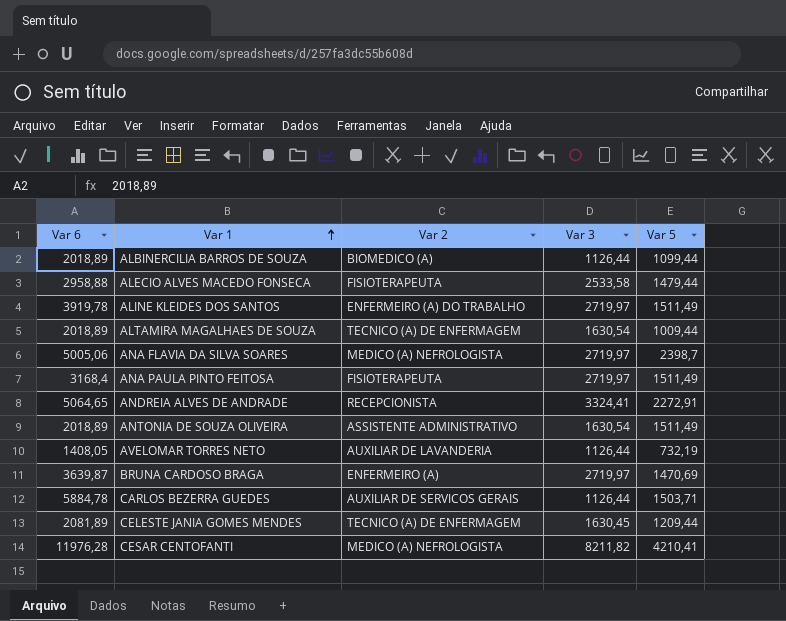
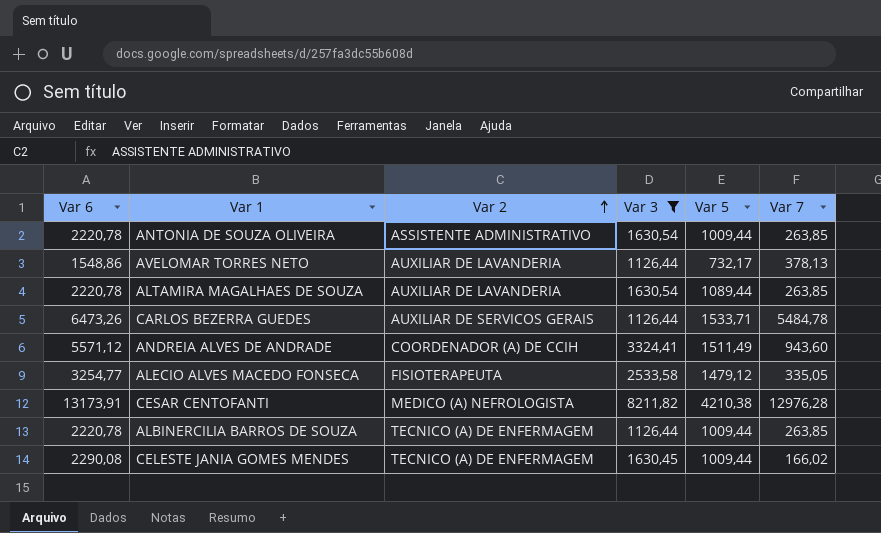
filter: none -> Var 3 != 2719,97
row order: Var 1 ascending -> Var 2 ascending
column Var 7 | position: none -> 6
ANTONIA DE SOUZA OLIVEIRA | Var 6: 2018,89 -> 2220,78
ANTONIA DE SOUZA OLIVEIRA | Var 5: 1511,49 -> 1009,44
AVELOMAR TORRES NETO | Var 6: 1408,05 -> 1548,86
AVELOMAR TORRES NETO | Var 5: 732,19 -> 732,17
ALTAMIRA MAGALHAES DE SOUZA | Var 6: 2018,89 -> 2220,78
ALTAMIRA MAGALHAES DE SOUZA | Var 2: TECNICO (A) DE ENFERMAGEM -> AUXILIAR DE LAVANDERIA
ALTAMIRA MAGALHAES DE SOUZA | Var 5: 1009,44 -> 1089,44
CARLOS BEZERRA GUEDES | Var 6: 5884,78 -> 6473,26
CARLOS BEZERRA GUEDES | Var 5: 1503,71 -> 1533,71
ANDREIA ALVES DE ANDRADE | Var 6: 5064,65 -> 5571,12
ANDREIA ALVES DE ANDRADE | Var 2: RECEPCIONISTA -> COORDENADOR (A) DE CCIH
ANDREIA ALVES DE ANDRADE | Var 5: 2272,91 -> 1511,49
ALECIO ALVES MACEDO FONSECA | Var 6: 2958,88 -> 3254,77
ALECIO ALVES MACEDO FONSECA | Var 5: 1479,44 -> 1479,12
CESAR CENTOFANTI | Var 6: 11976,28 -> 13173,91
CESAR CENTOFANTI | Var 5: 4210,41 -> 4210,38
ALBINERCILIA BARROS DE SOUZA | Var 6: 2018,89 -> 2220,78
ALBINERCILIA BARROS DE SOUZA | Var 2: BIOMEDICO (A) -> TECNICO (A) DE ENFERMAGEM
ALBINERCILIA BARROS DE SOUZA | Var 5: 1099,44 -> 1009,44
CELESTE JANIA GOMES MENDES | Var 6: 2081,89 -> 2290,08
CELESTE JANIA GOMES MENDES | Var 5: 1209,44 -> 1009,44

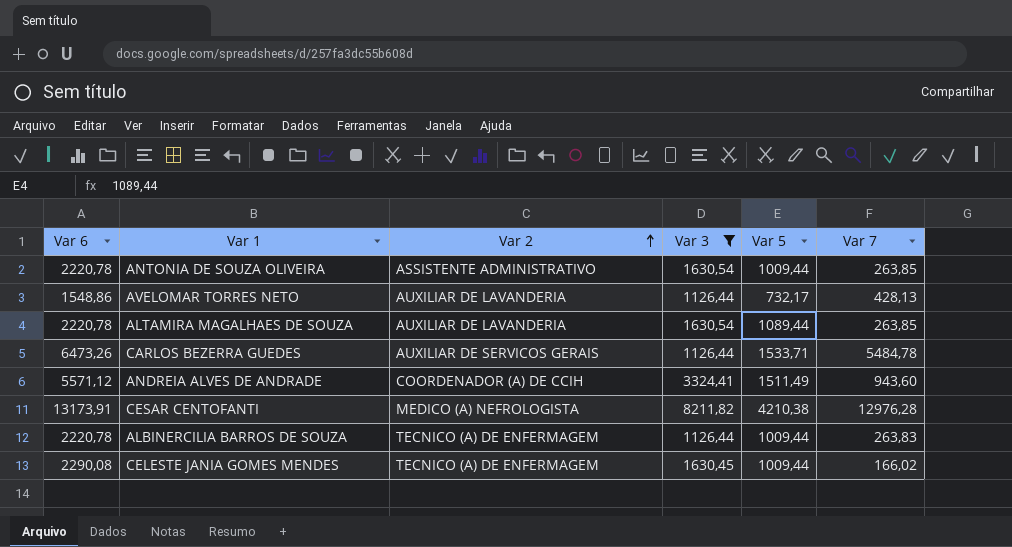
row ALECIO ALVES MACEDO FONSECA: 3254,77 | FISIOTERAPEUTA | 2533,58 | 1479,12 | 335,05 -> none
AVELOMAR TORRES NETO | Var 7: 378,13 -> 428,13
ALBINERCILIA BARROS DE SOUZA | Var 7: 263,85 -> 263,83

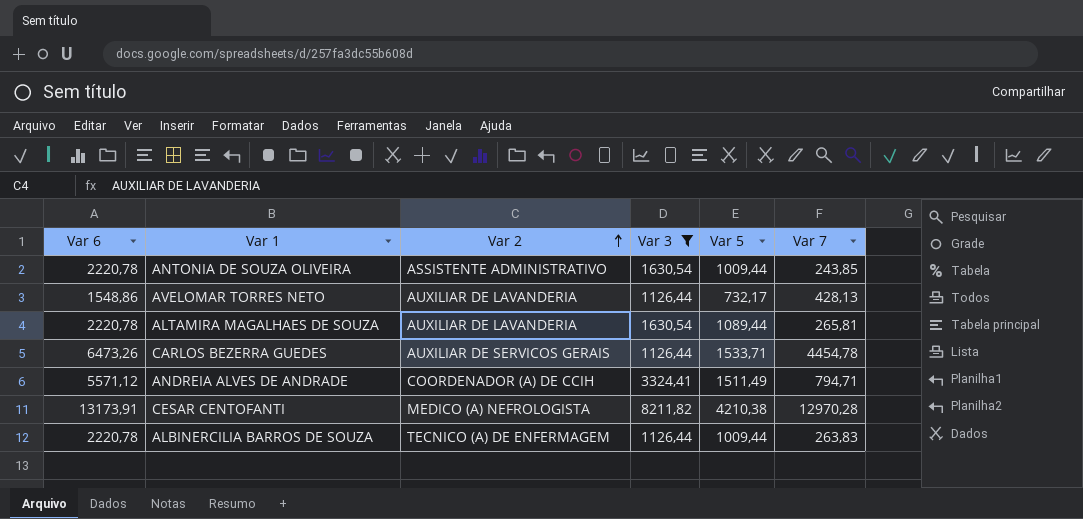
row CELESTE JANIA GOMES MENDES: 2290,08 | TECNICO (A) DE ENFERMAGEM | 1630,45 | 1009,44 | 166,02 -> none
ANTONIA DE SOUZA OLIVEIRA | Var 7: 263,85 -> 243,85
ALTAMIRA MAGALHAES DE SOUZA | Var 7: 263,85 -> 265,81
CARLOS BEZERRA GUEDES | Var 7: 5484,78 -> 4454,78
ANDREIA ALVES DE ANDRADE | Var 7: 943,60 -> 794,71
CESAR CENTOFANTI | Var 7: 12976,28 -> 12970,28

